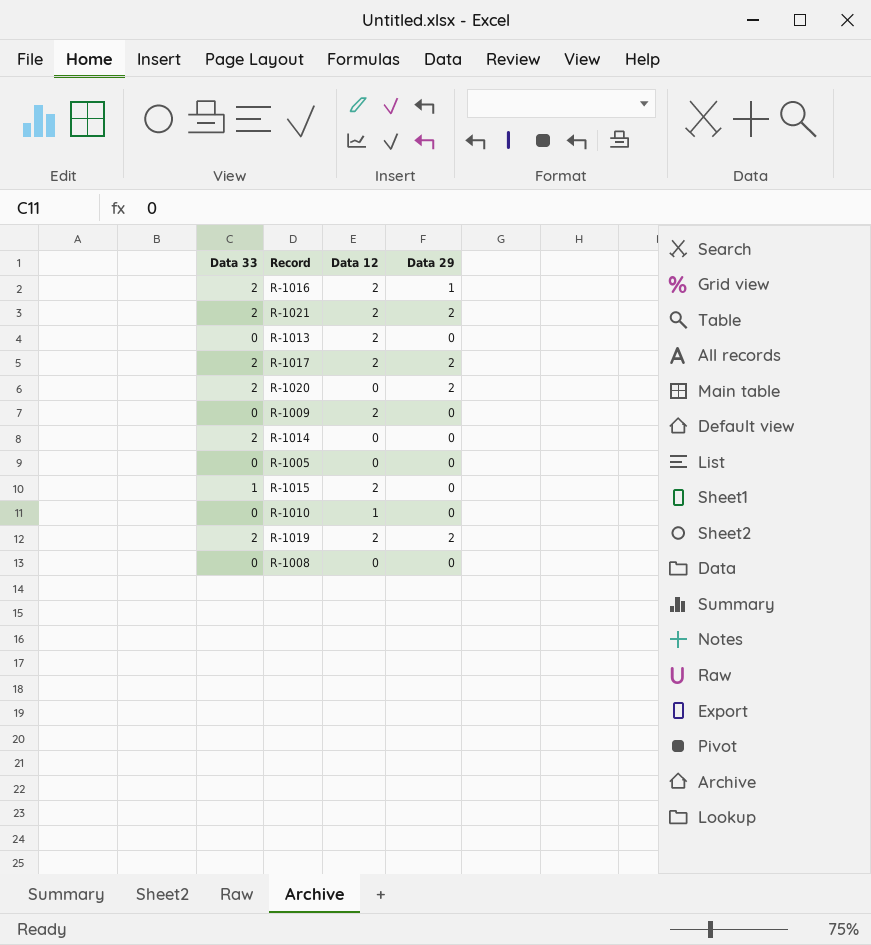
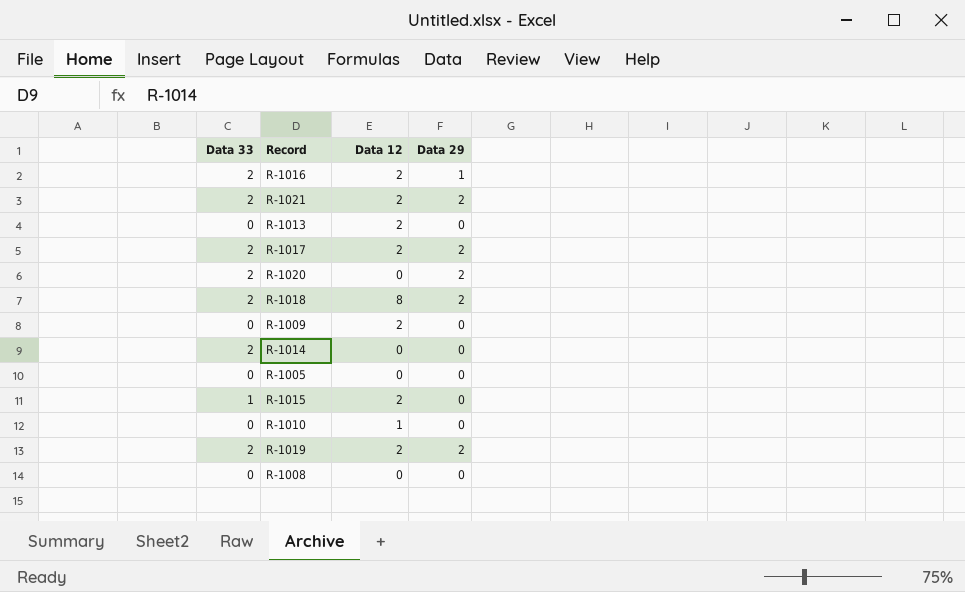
row R-1018: none -> 2 | 8 | 2

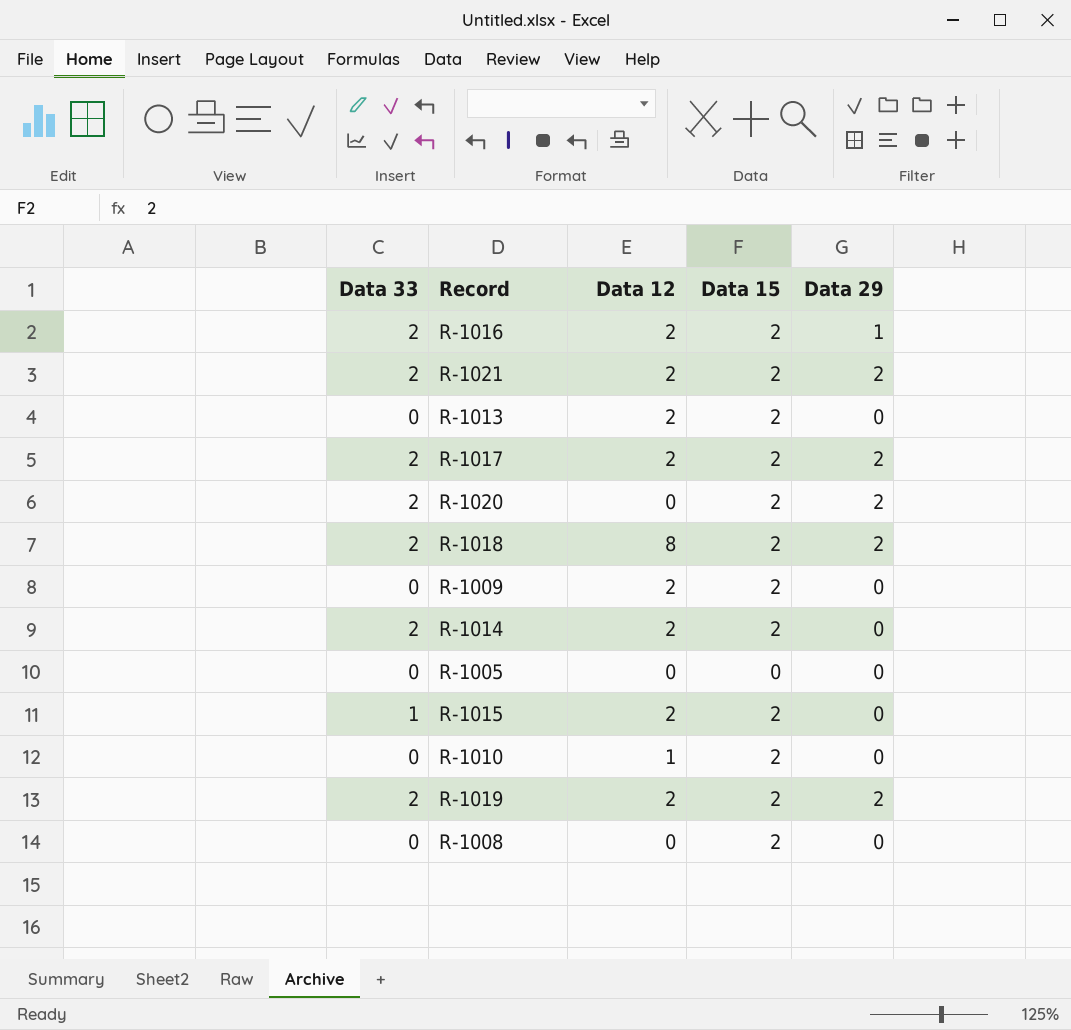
column Data 15 | position: none -> 4
R-1014 | Data 12: 0 -> 2

